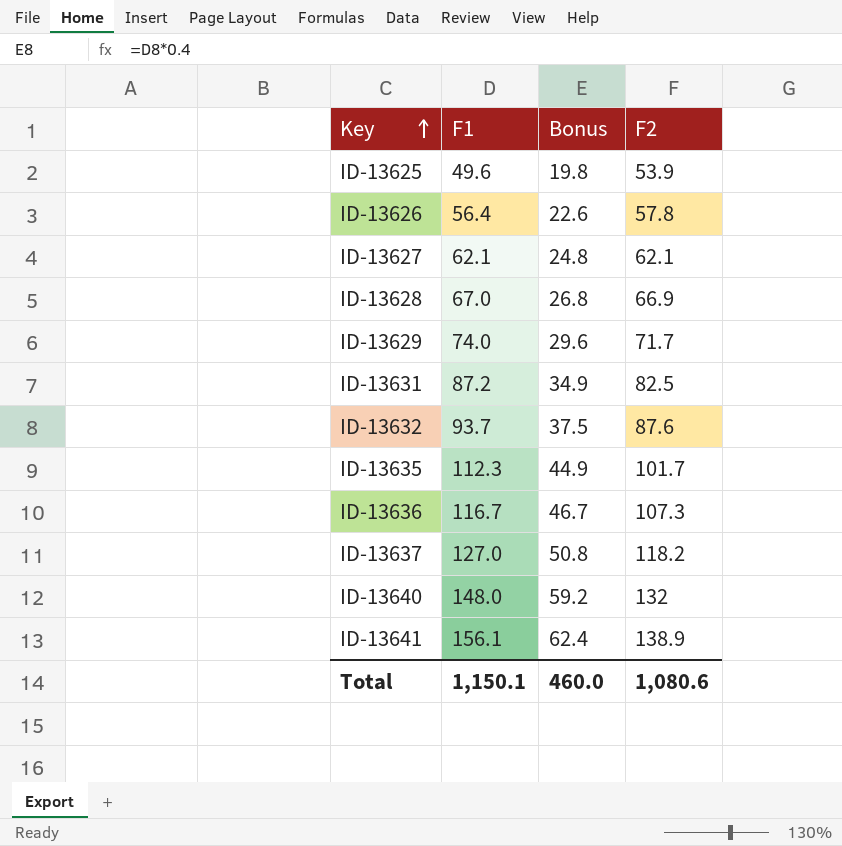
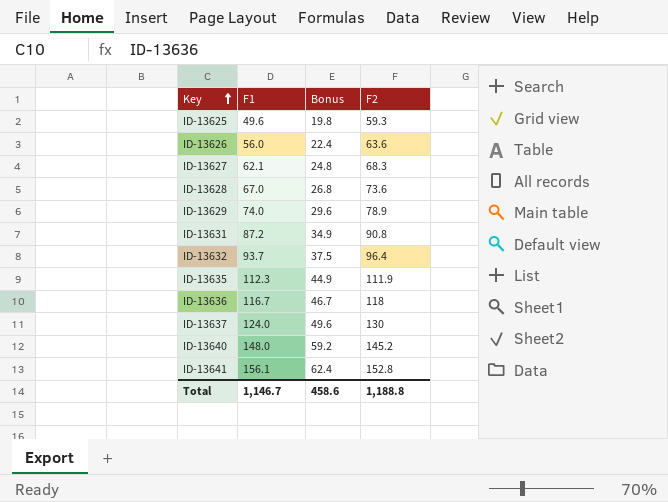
ID-13625 | F2: 53.9 -> 59.3
ID-13626 | F1: 56.4 -> 56.0
ID-13626 | Bonus: 22.6 -> 22.4
ID-13626 | F2: 57.8 -> 63.6
ID-13627 | F2: 62.1 -> 68.3
ID-13628 | F2: 66.9 -> 73.6
ID-13629 | F2: 71.7 -> 78.9
ID-13631 | F2: 82.5 -> 90.8
ID-13632 | F2: 87.6 -> 96.4
ID-13635 | F2: 101.7 -> 111.9
ID-13636 | F2: 107.3 -> 118
ID-13637 | F1: 127.0 -> 124.0
ID-13637 | Bonus: 50.8 -> 49.6
ID-13637 | F2: 118.2 -> 130
ID-13640 | F2: 132 -> 145.2
ID-13641 | F2: 138.9 -> 152.8
Total | F1: 1,150.1 -> 1,146.7
Total | Bonus: 460.0 -> 458.6
Total | F2: 1,080.6 -> 1,188.8

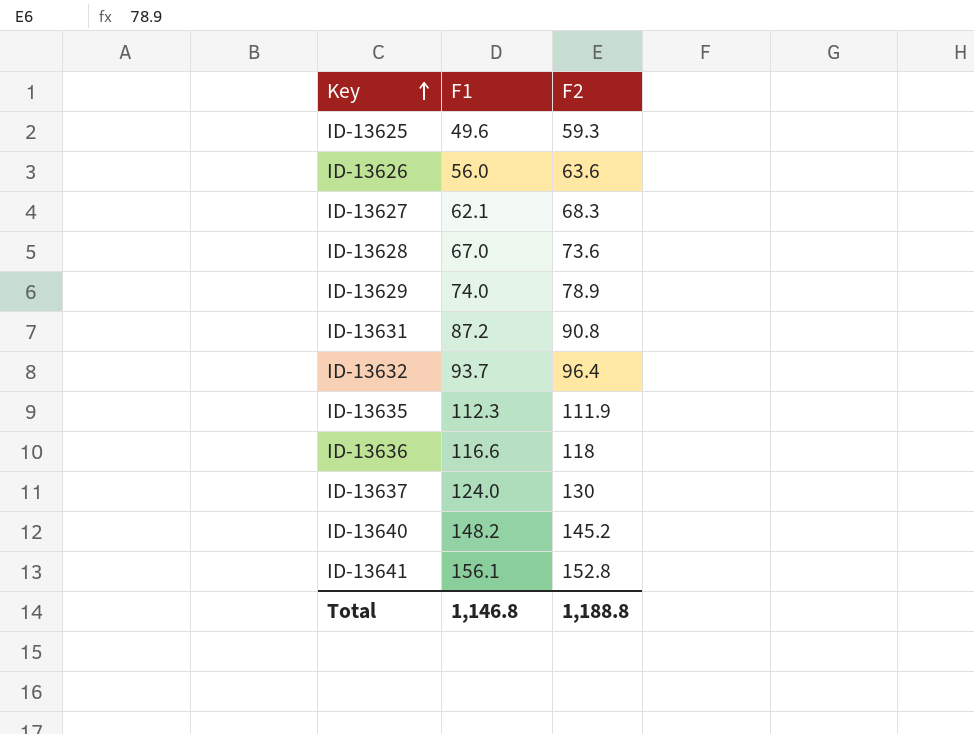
column Bonus | formula: [F1] * 0.4 -> none
ID-13636 | F1: 116.7 -> 116.6
ID-13640 | F1: 148.0 -> 148.2
Total | F1: 1,146.7 -> 1,146.8

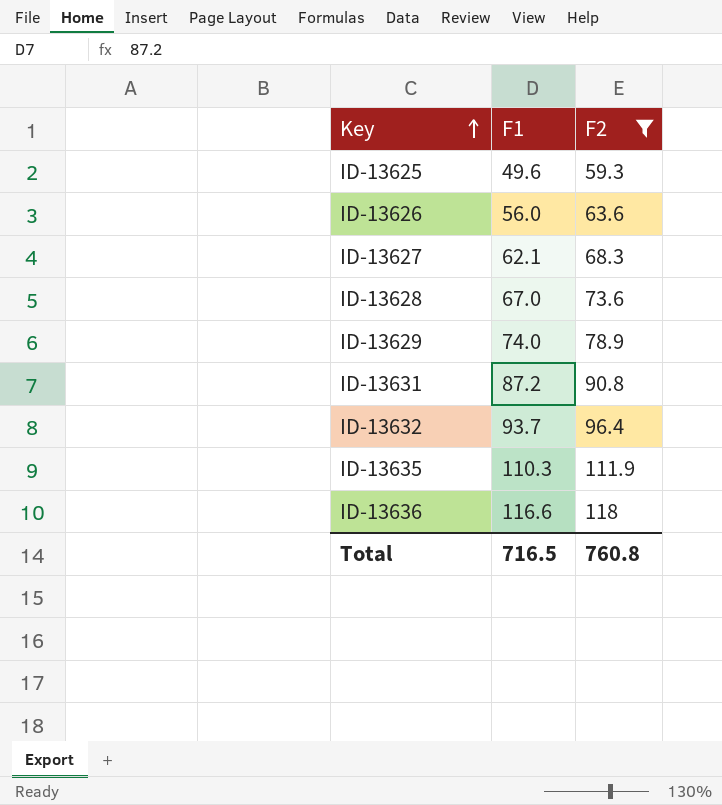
filter: none -> F2 <= 118
ID-13635 | F1: 112.3 -> 110.3
Total | F1: 1,146.8 -> 716.5
Total | F2: 1,188.8 -> 760.8

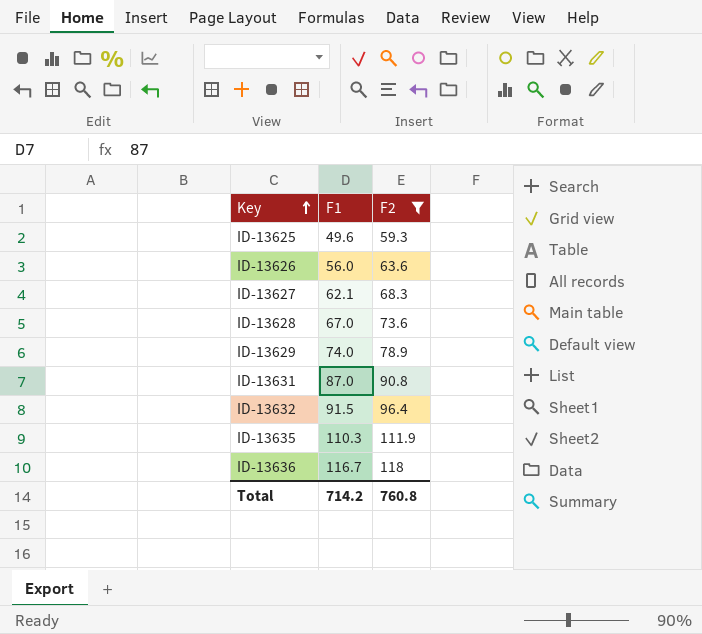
ID-13631 | F1: 87.2 -> 87.0
ID-13632 | F1: 93.7 -> 91.5
ID-13636 | F1: 116.6 -> 116.7
Total | F1: 716.5 -> 714.2

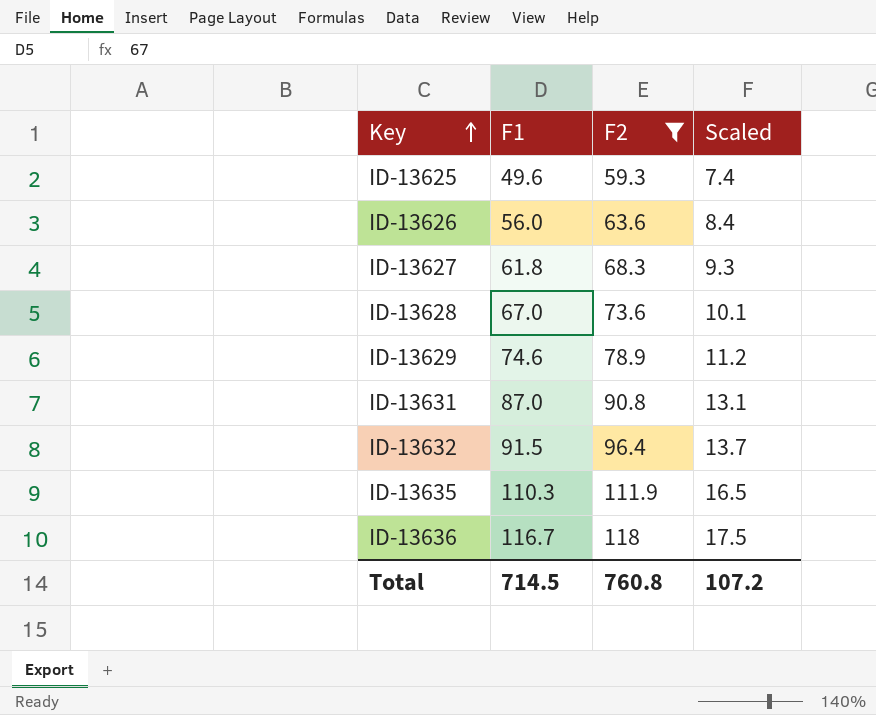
column Scaled | formula: none -> [F1] * 0.15
ID-13627 | F1: 62.1 -> 61.8
ID-13629 | F1: 74.0 -> 74.6
Total | F1: 714.2 -> 714.5

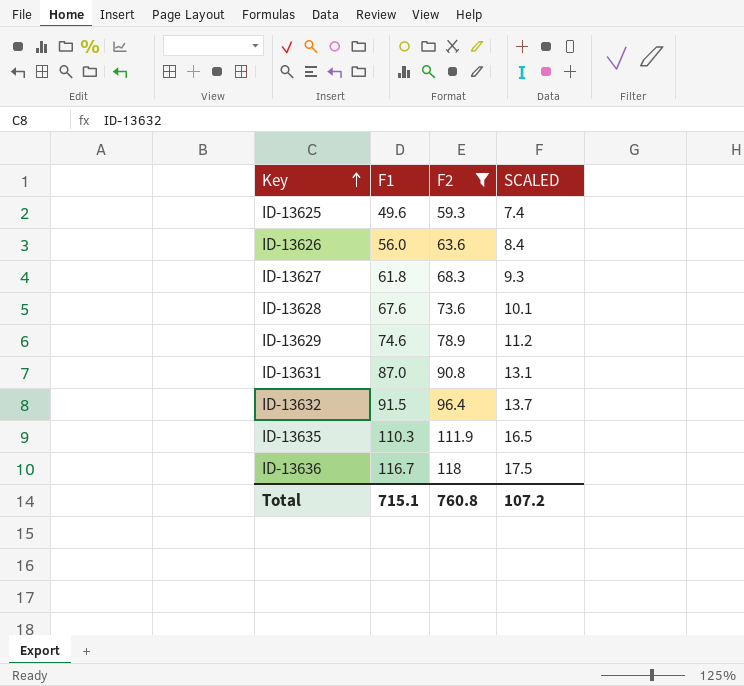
column name: Scaled -> SCALED
ID-13628 | F1: 67.0 -> 67.6
Total | F1: 714.5 -> 715.1

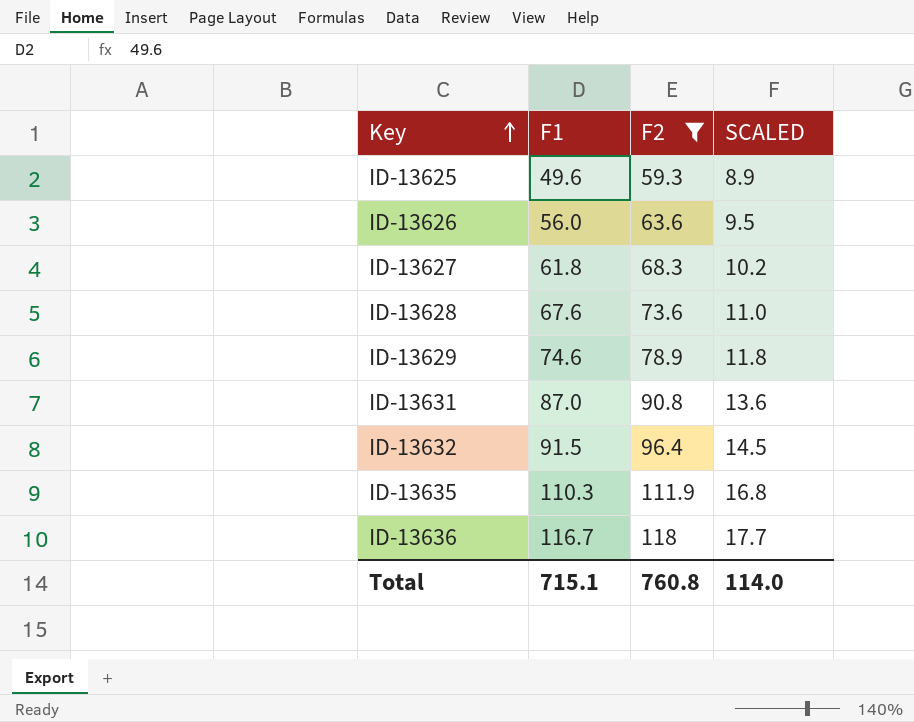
column SCALED | formula: [F1] * 0.15 -> [F2] * 0.15
Total | SCALED: 107.2 -> 114.0

